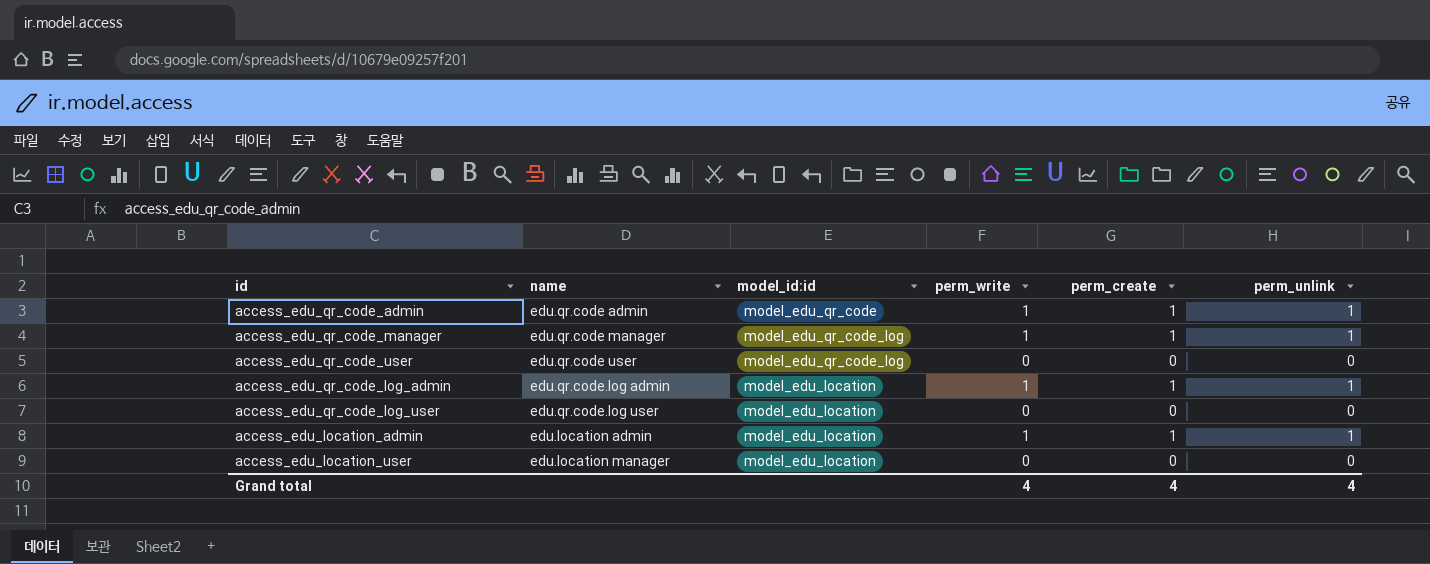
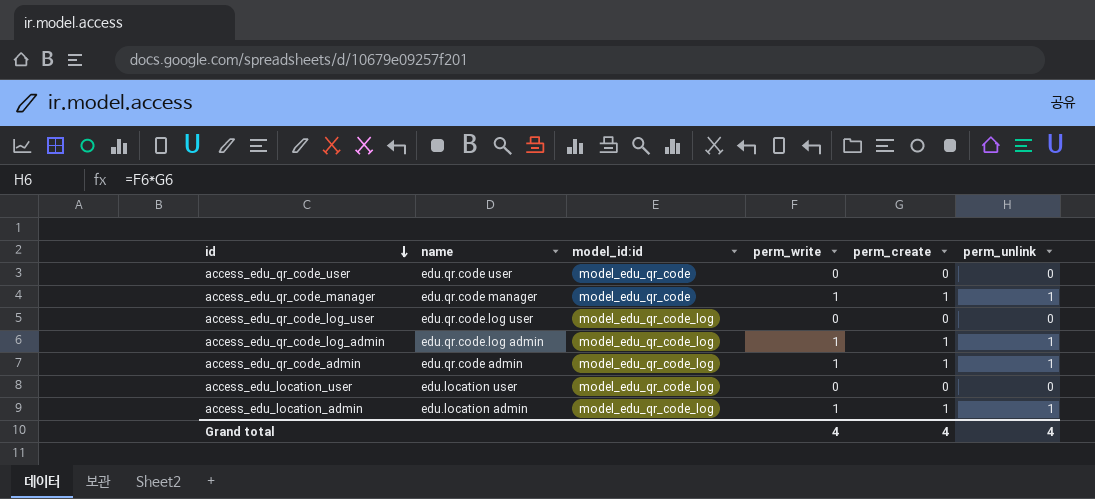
row order: none -> id descending
access_edu_qr_code_user | model_id:id: model_edu_qr_code_log -> model_edu_qr_code
access_edu_qr_code_manager | model_id:id: model_edu_qr_code_log -> model_edu_qr_code
access_edu_qr_code_log_user | model_id:id: model_edu_location -> model_edu_qr_code_log
access_edu_qr_code_log_admin | model_id:id: model_edu_location -> model_edu_qr_code_log
access_edu_qr_code_admin | model_id:id: model_edu_qr_code -> model_edu_qr_code_log
access_edu_location_user | name: edu.location manager -> edu.location user
access_edu_location_user | model_id:id: model_edu_location -> model_edu_qr_code_log
access_edu_location_admin | model_id:id: model_edu_location -> model_edu_qr_code_log

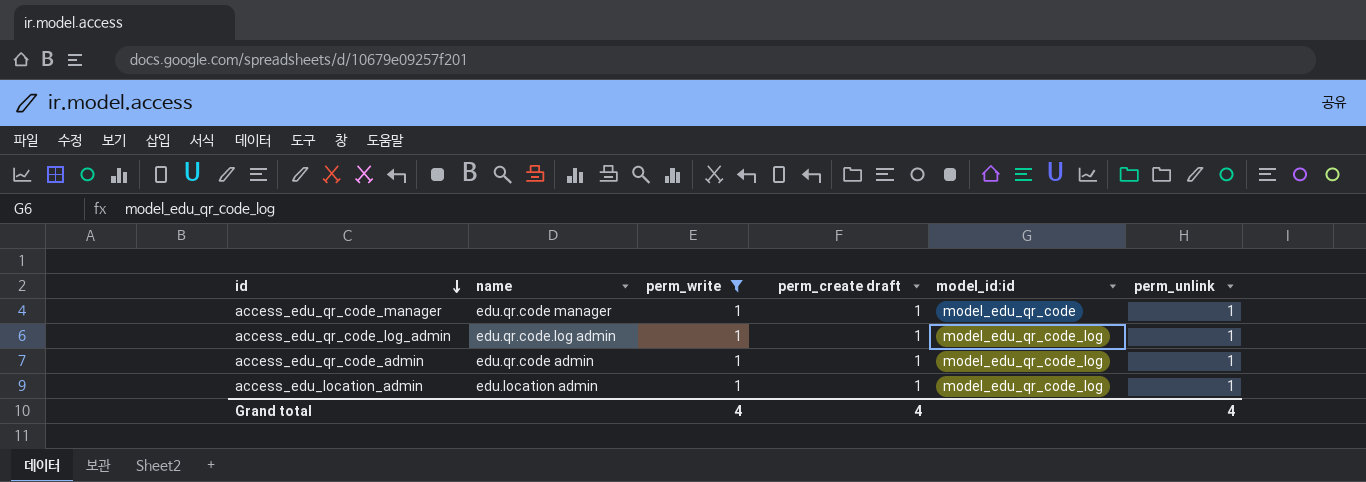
filter: none -> perm_write = 1
column name: perm_create -> perm_create draft
column model_id:id | position: 3 -> 5

